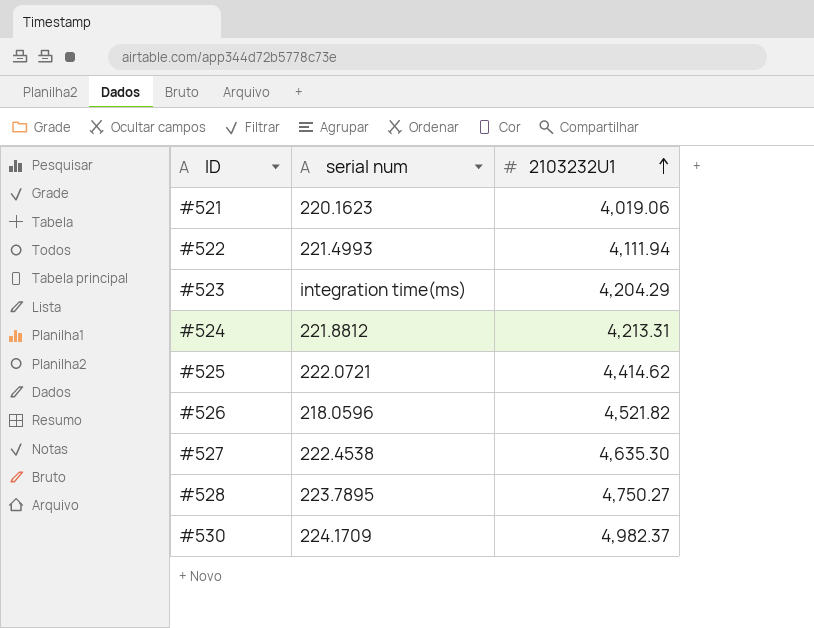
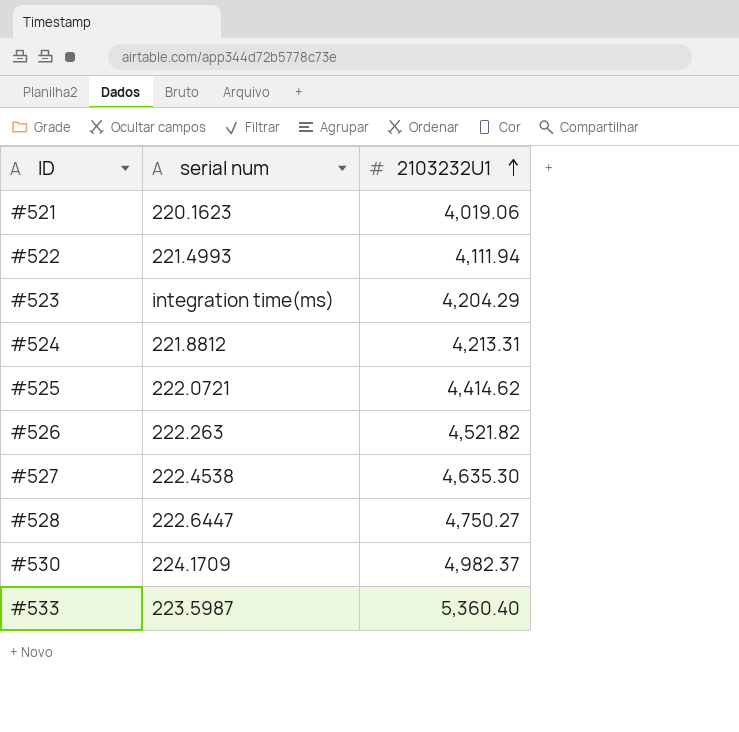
#526 | serial num: 218.0596 -> 222.263
#528 | serial num: 223.7895 -> 222.6447
row #533: none -> 223.5987 | 5,360.40

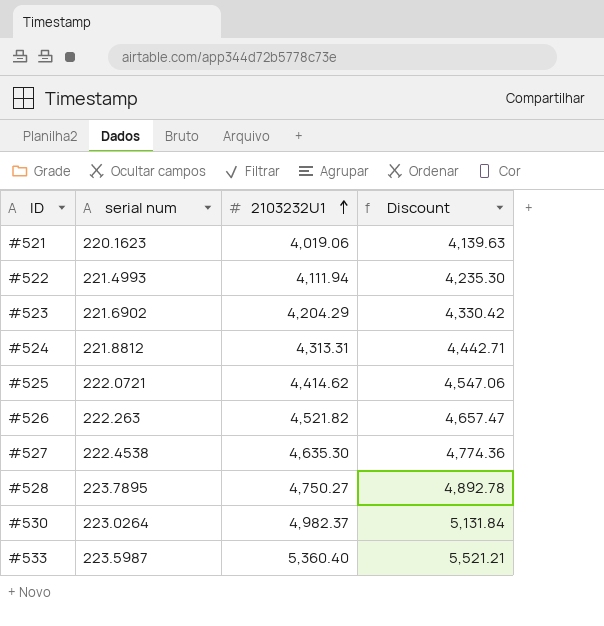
column Discount | formula: none -> [2103232U1] * 1.03
#523 | serial num: integration time(ms) -> 221.6902
#524 | 2103232U1: 4,213.31 -> 4,313.31
#528 | serial num: 222.6447 -> 223.7895
#530 | serial num: 224.1709 -> 223.0264

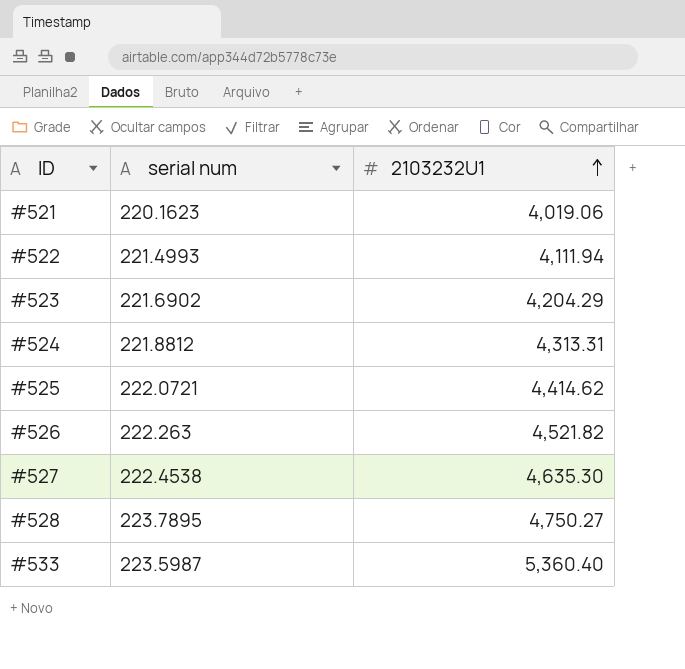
column Discount | formula: [2103232U1] * 1.03 -> none
row #530: 223.0264 | 4,982.37 | 5,131.84 -> none

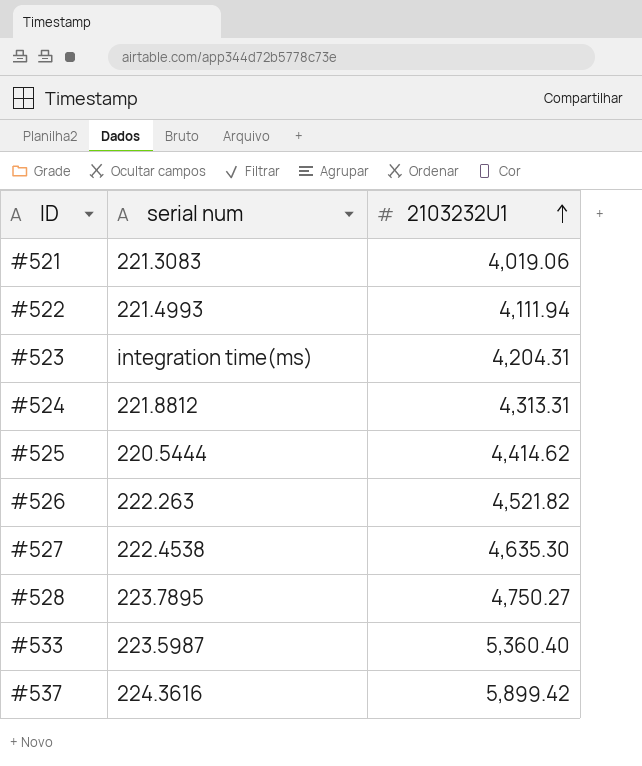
#521 | serial num: 220.1623 -> 221.3083
#523 | serial num: 221.6902 -> integration time(ms)
#523 | 2103232U1: 4,204.29 -> 4,204.31
#525 | serial num: 222.0721 -> 220.5444
row #537: none -> 224.3616 | 5,899.42

